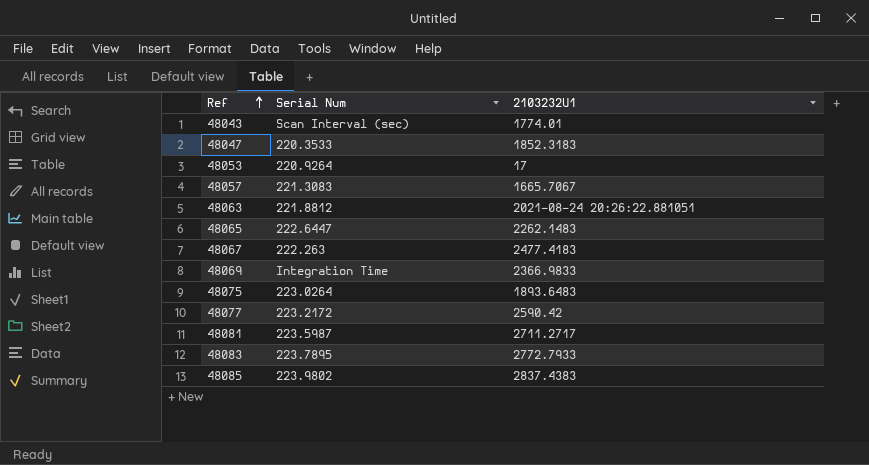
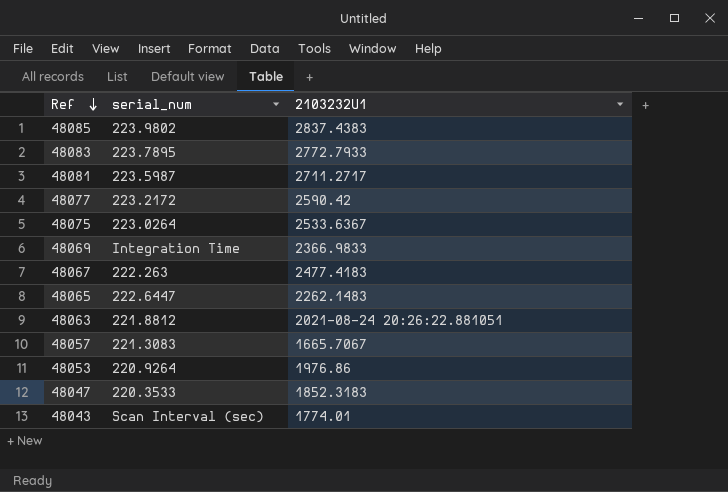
row order: Ref ascending -> Ref descending
column name: Serial Num -> serial_num
48075 | 2103232U1: 1893.6483 -> 2533.6367
48053 | 2103232U1: 17 -> 1976.86

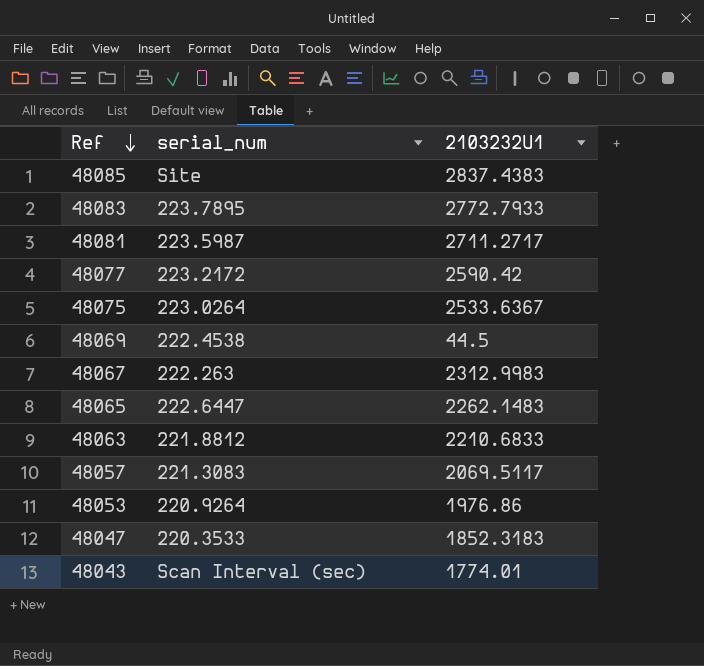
48085 | serial_num: 223.9802 -> Site
48069 | serial_num: Integration Time -> 222.4538
48069 | 2103232U1: 2366.9833 -> 44.5
48067 | 2103232U1: 2477.4183 -> 2312.9983
48063 | 2103232U1: 2021-08-24 20:26:22.881051 -> 2210.6833
48057 | 2103232U1: 1665.7067 -> 2069.5117

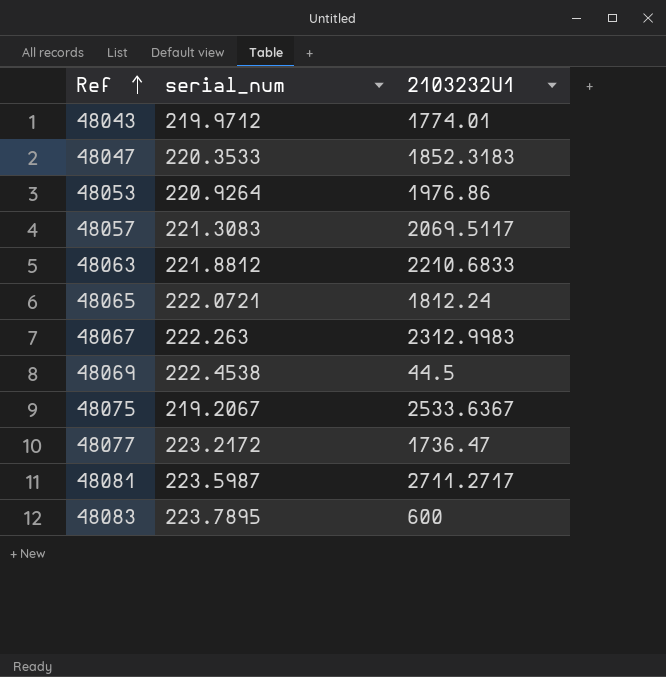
row order: Ref descending -> Ref ascending
row 48085: Site | 2837.4383 -> none
48043 | serial_num: Scan Interval (sec) -> 219.9712
48065 | serial_num: 222.6447 -> 222.0721
48065 | 2103232U1: 2262.1483 -> 1812.24
48075 | serial_num: 223.0264 -> 219.2067
48077 | 2103232U1: 2590.42 -> 1736.47
48083 | 2103232U1: 2772.7933 -> 600

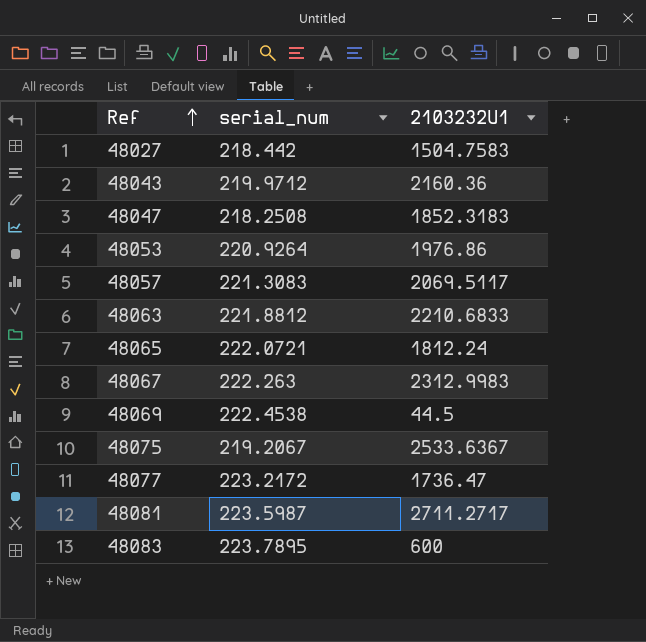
row 48027: none -> 218.442 | 1504.7583
48043 | 2103232U1: 1774.01 -> 2160.36
48047 | serial_num: 220.3533 -> 218.2508

